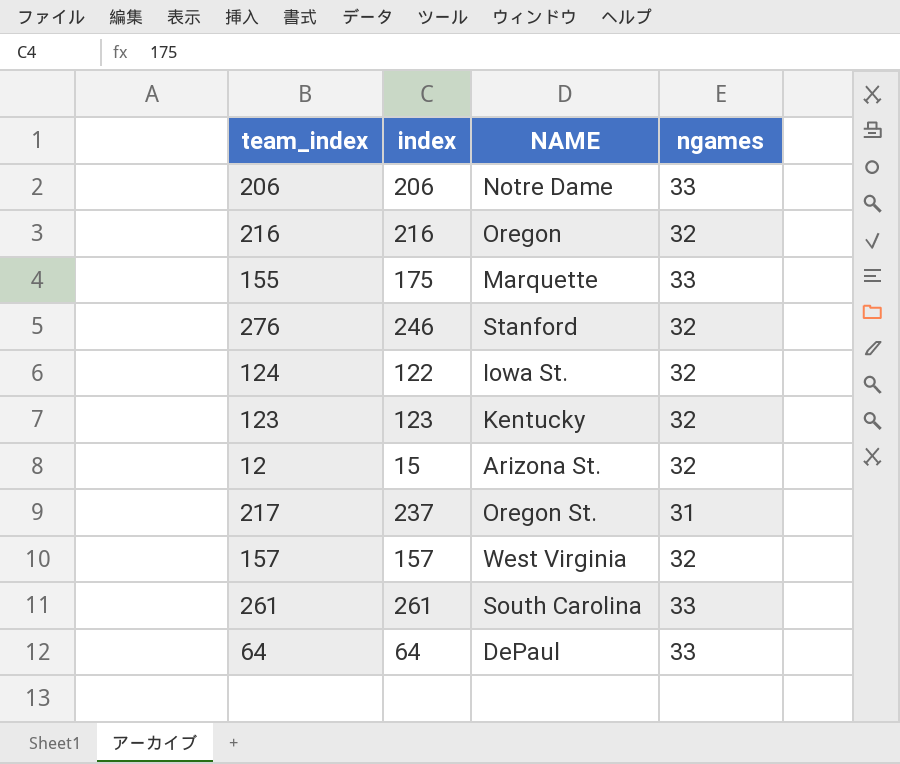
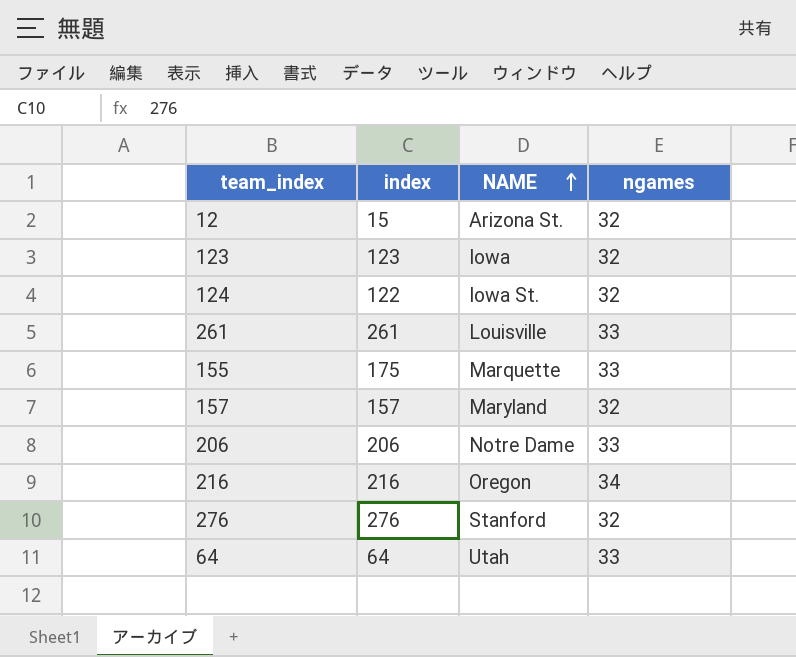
row order: none -> NAME ascending
row 217: 237 | Oregon St. | 31 -> none
123 | NAME: Kentucky -> Iowa
261 | NAME: South Carolina -> Louisville
157 | NAME: West Virginia -> Maryland
216 | ngames: 32 -> 34
276 | index: 246 -> 276
64 | NAME: DePaul -> Utah

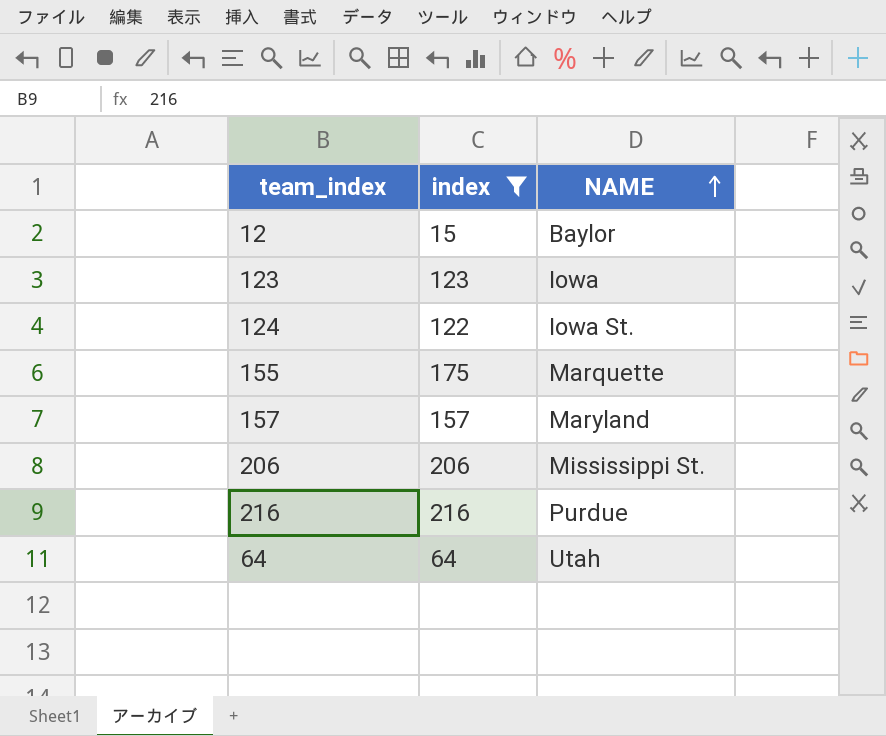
filter: none -> index <= 216
column ngames | position: 4 -> none
12 | NAME: Arizona St. -> Baylor
206 | NAME: Notre Dame -> Mississippi St.
216 | NAME: Oregon -> Purdue

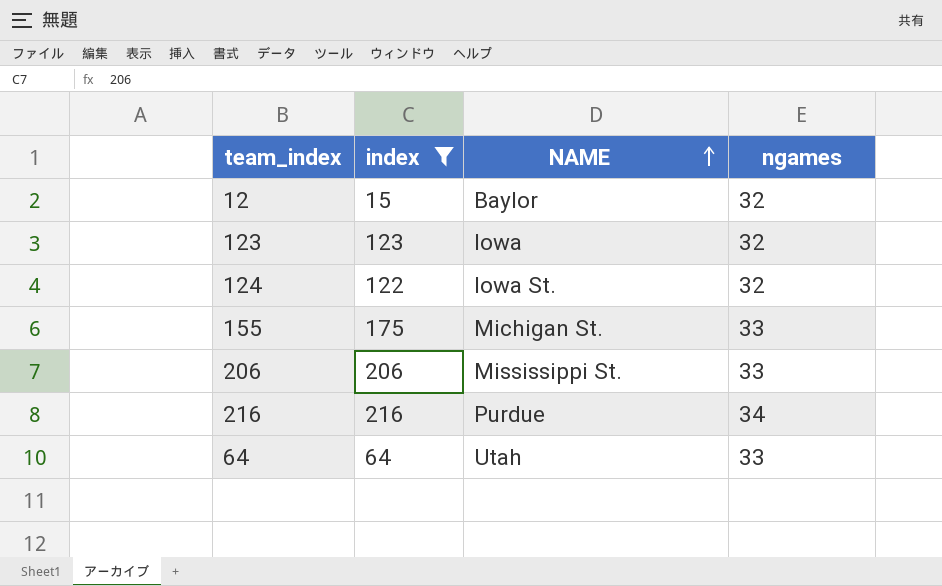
column ngames | position: none -> 4
row 157: 157 | Maryland -> none
155 | NAME: Marquette -> Michigan St.

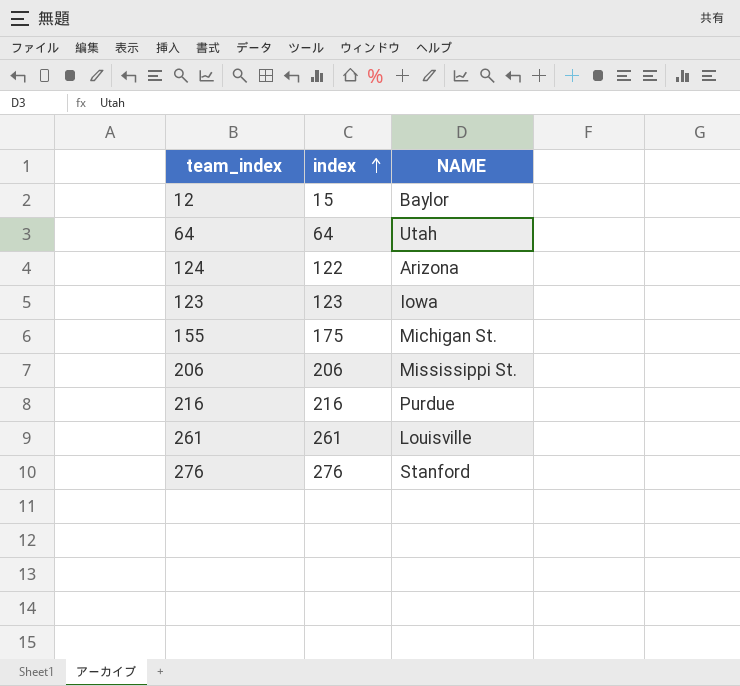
filter: index <= 216 -> none
row order: NAME ascending -> index ascending
column ngames | position: 4 -> none
124 | NAME: Iowa St. -> Arizona

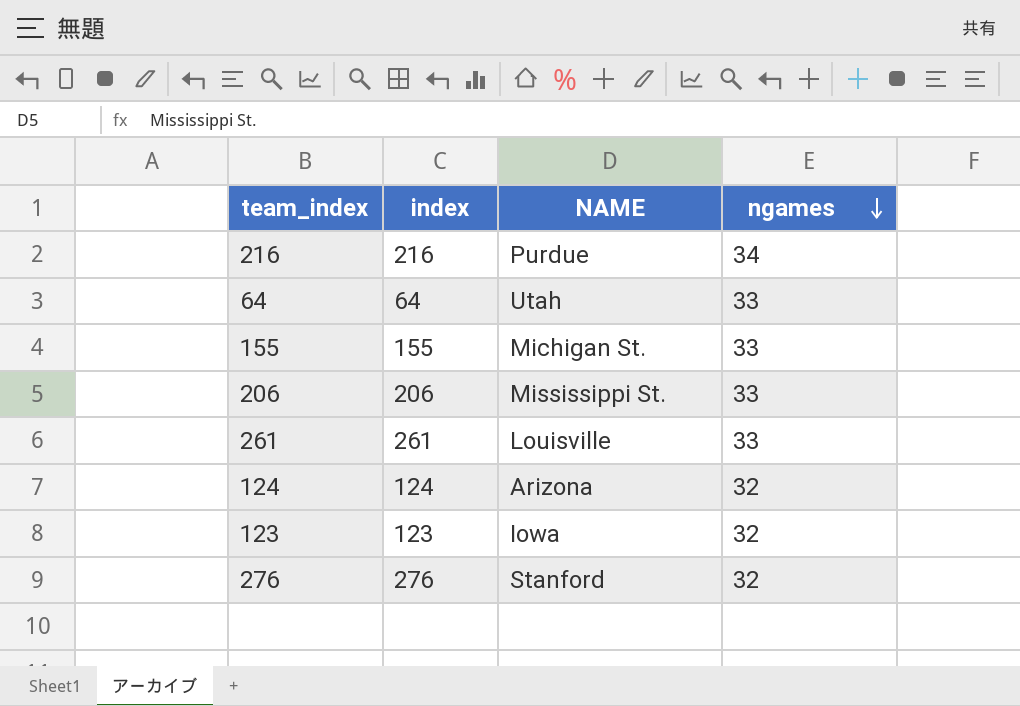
row order: index ascending -> ngames descending
column ngames | position: none -> 4
row 12: 15 | Baylor -> none
155 | index: 175 -> 155
124 | index: 122 -> 124

